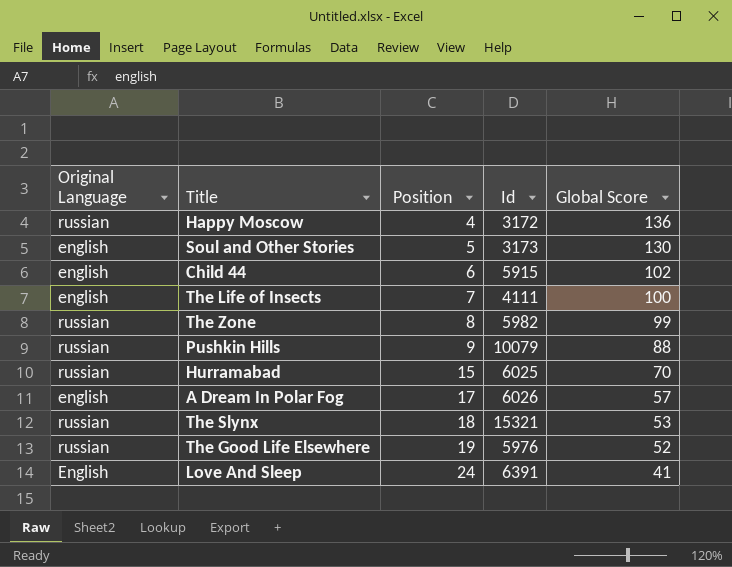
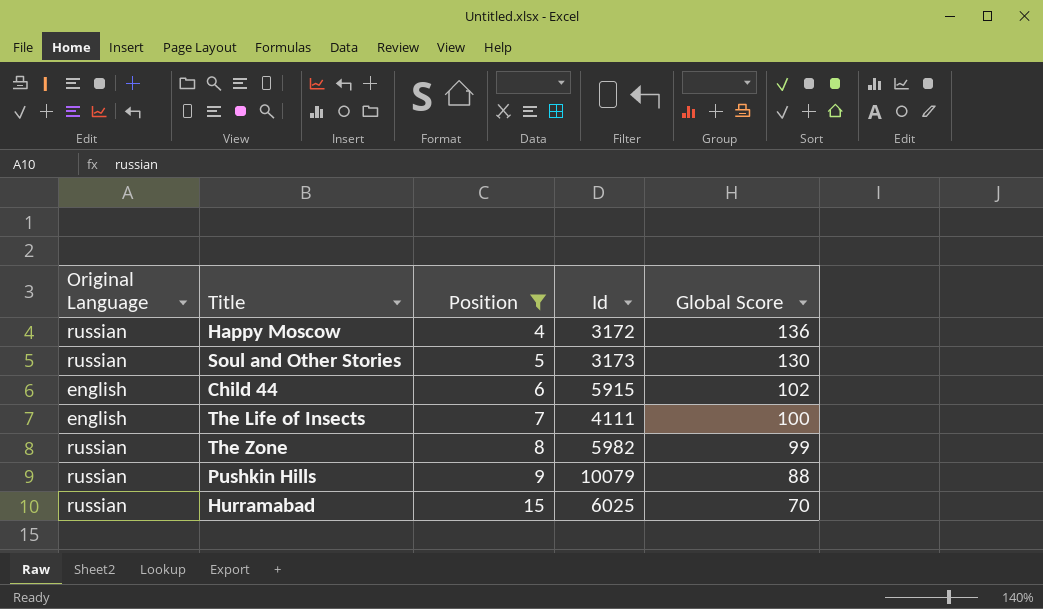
filter: none -> Position <= 15
Soul and Other Stories | Original Language: english -> russian

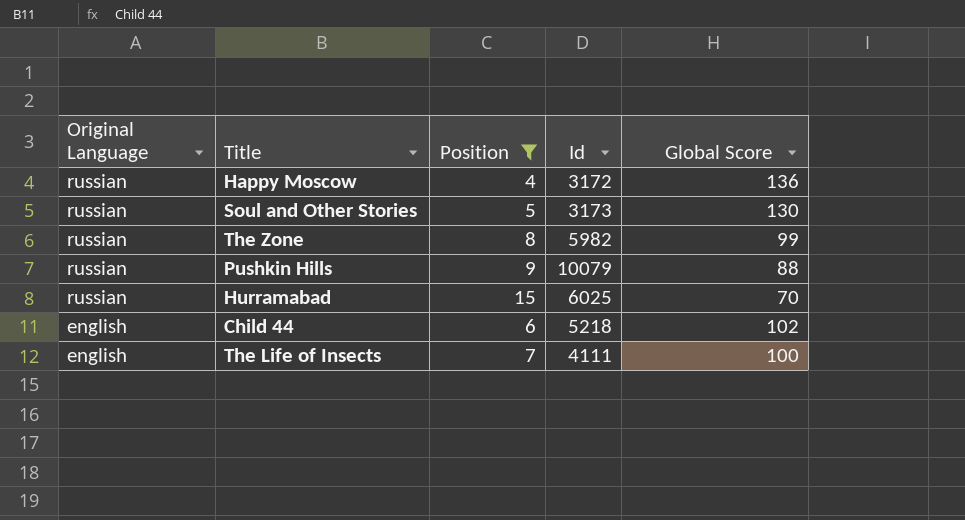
row order: Position ascending -> Original Language descending
Child 44 | Id: 5915 -> 5218

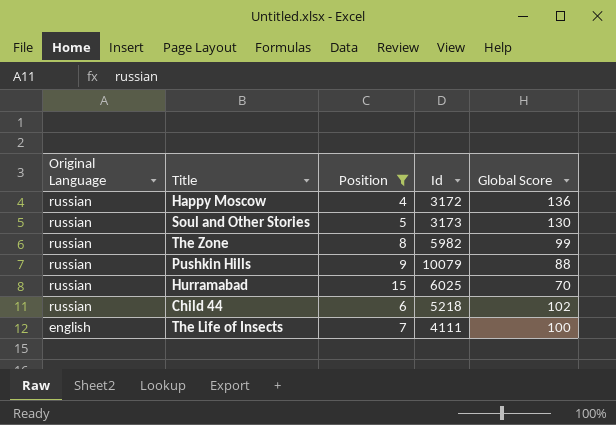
Child 44 | Original Language: english -> russian

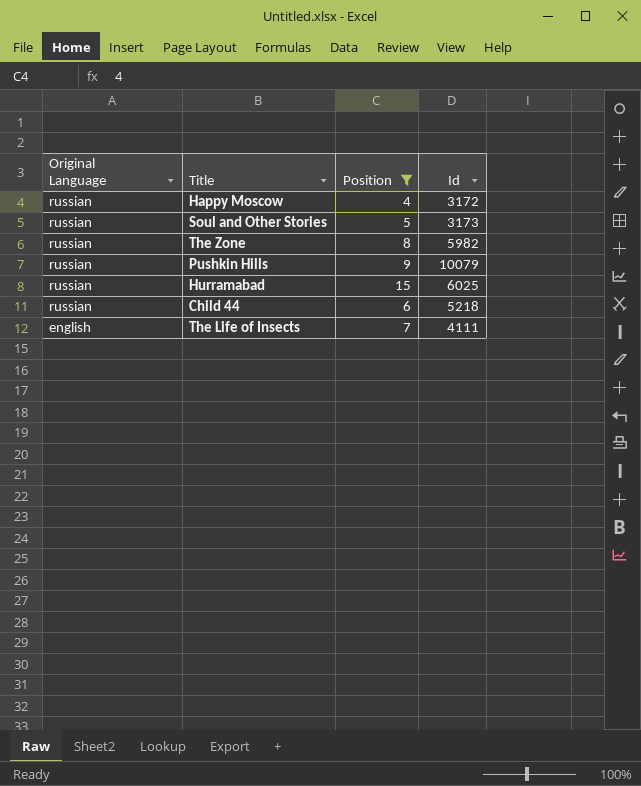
column Global Score | position: 5 -> none

